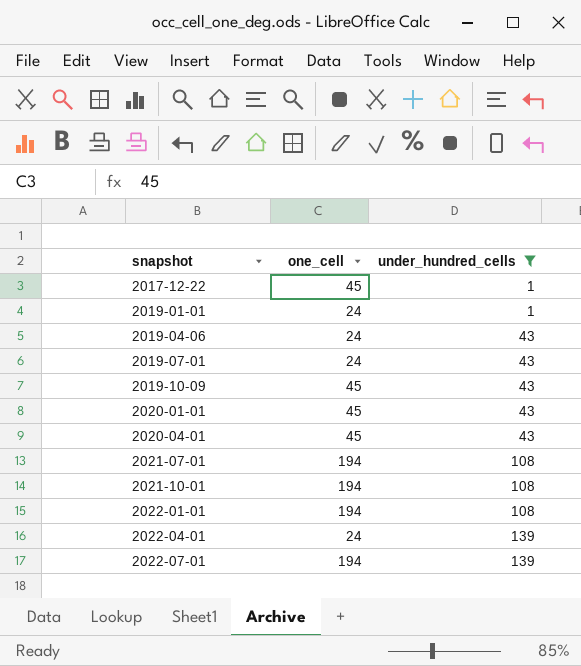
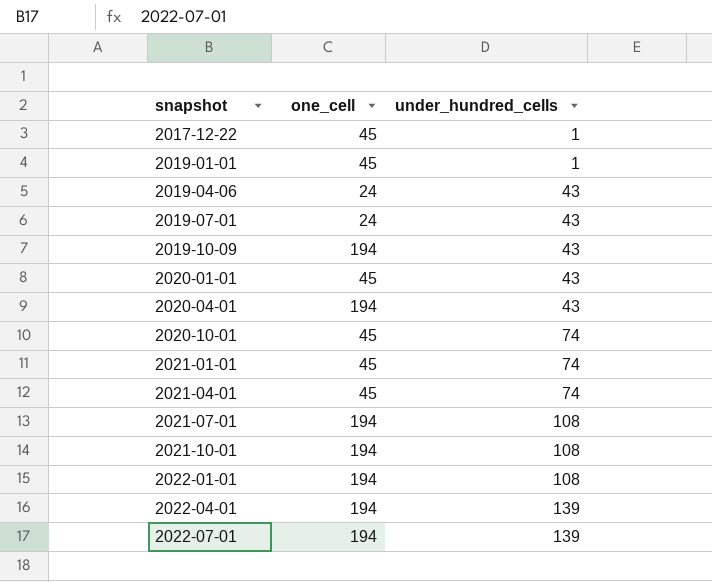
filter: under_hundred_cells != 74 -> none
2019-01-01 | one_cell: 24 -> 45
2019-10-09 | one_cell: 45 -> 194
2020-04-01 | one_cell: 45 -> 194
2022-04-01 | one_cell: 24 -> 194

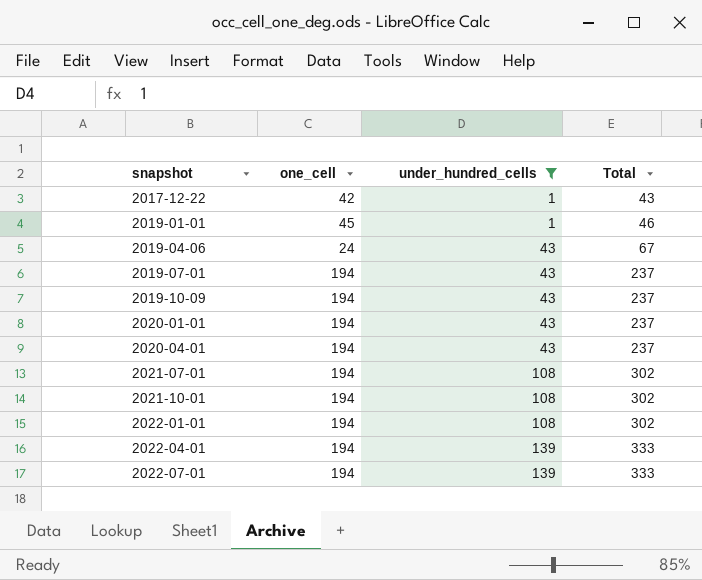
filter: none -> under_hundred_cells != 74
column Total | formula: none -> [one_cell] + [under_hundred_cells]
2017-12-22 | one_cell: 45 -> 42
2019-07-01 | one_cell: 24 -> 194
2020-01-01 | one_cell: 45 -> 194

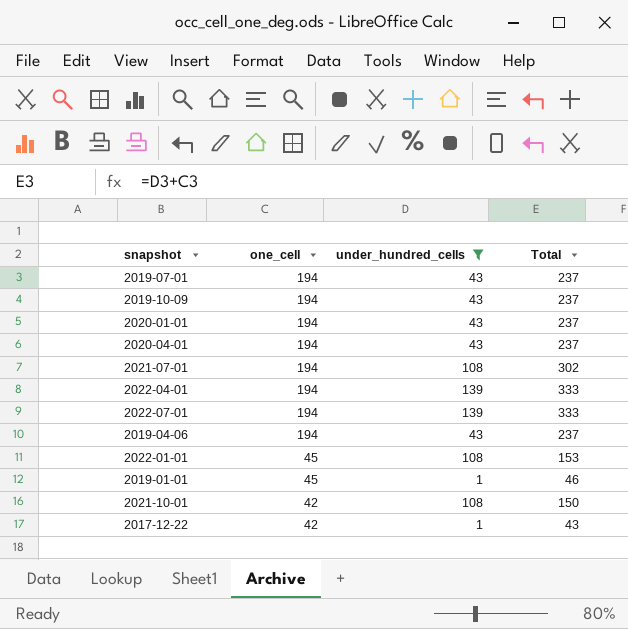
row order: snapshot ascending -> one_cell descending
2019-04-06 | one_cell: 24 -> 194
2019-04-06 | Total: 67 -> 237
2022-01-01 | one_cell: 194 -> 45
2022-01-01 | Total: 302 -> 153
2021-10-01 | one_cell: 194 -> 42
2021-10-01 | Total: 302 -> 150

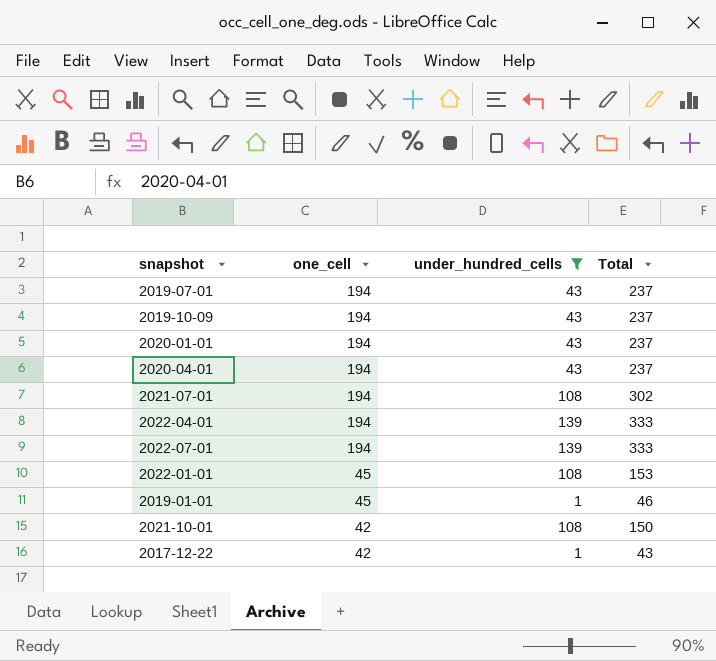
row 2019-04-06: 194 | 43 | 237 -> none

